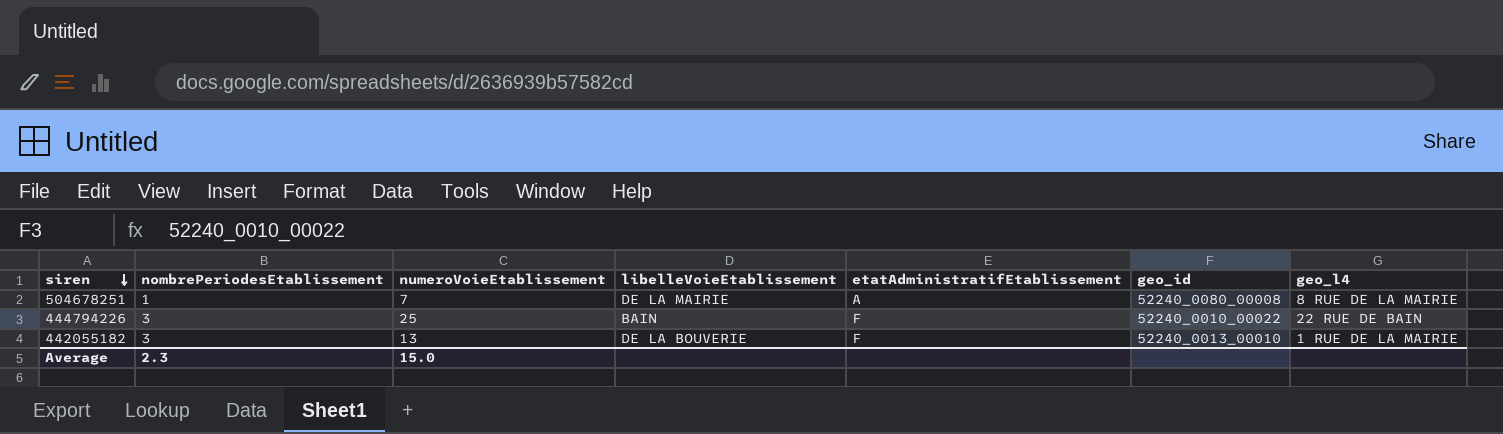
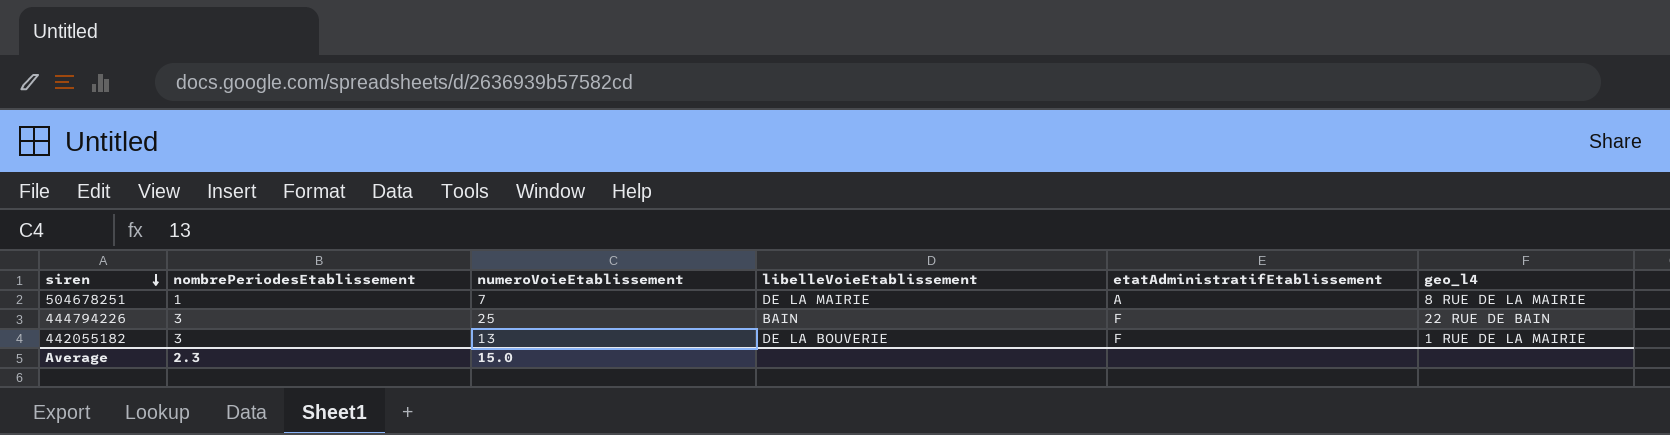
column geo_id | position: 6 -> none

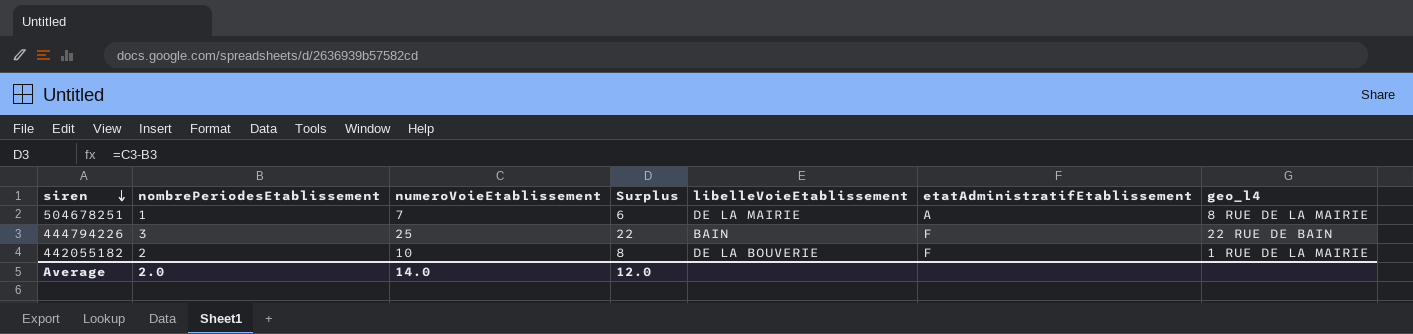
column Surplus | formula: none -> [numeroVoieEtablissement] - [nombrePeriodesEtablissement]
442055182 | nombrePeriodesEtablissement: 3 -> 2
442055182 | numeroVoieEtablissement: 13 -> 10
Average | nombrePeriodesEtablissement: 2.3 -> 2.0
Average | numeroVoieEtablissement: 15.0 -> 14.0

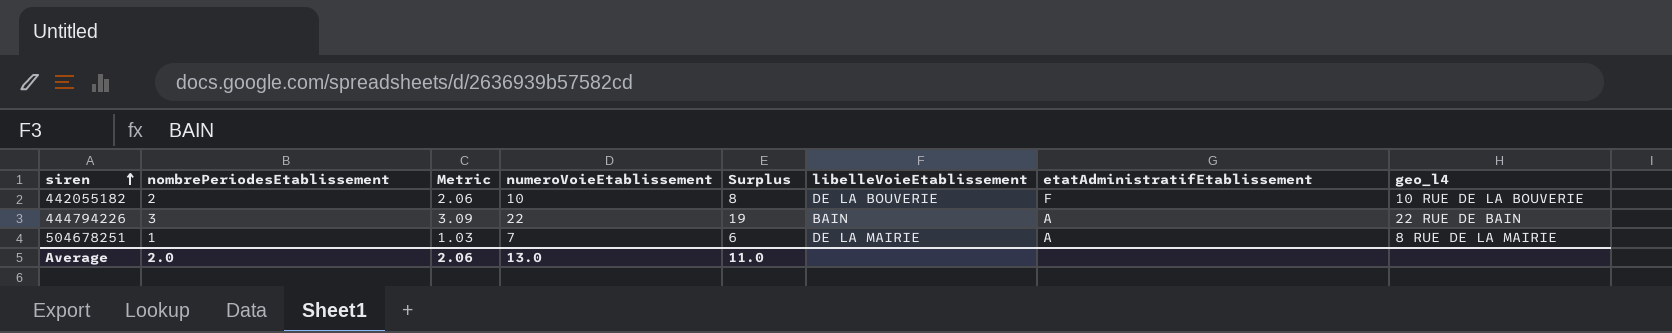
row order: siren descending -> siren ascending
column Metric | formula: none -> [nombrePeriodesEtablissement] * 1.03
442055182 | geo_l4: 1 RUE DE LA MAIRIE -> 10 RUE DE LA BOUVERIE
444794226 | numeroVoieEtablissement: 25 -> 22
444794226 | Surplus: 22 -> 19
444794226 | etatAdministratifEtablissement: F -> A
Average | numeroVoieEtablissement: 14.0 -> 13.0
Average | Surplus: 12.0 -> 11.0

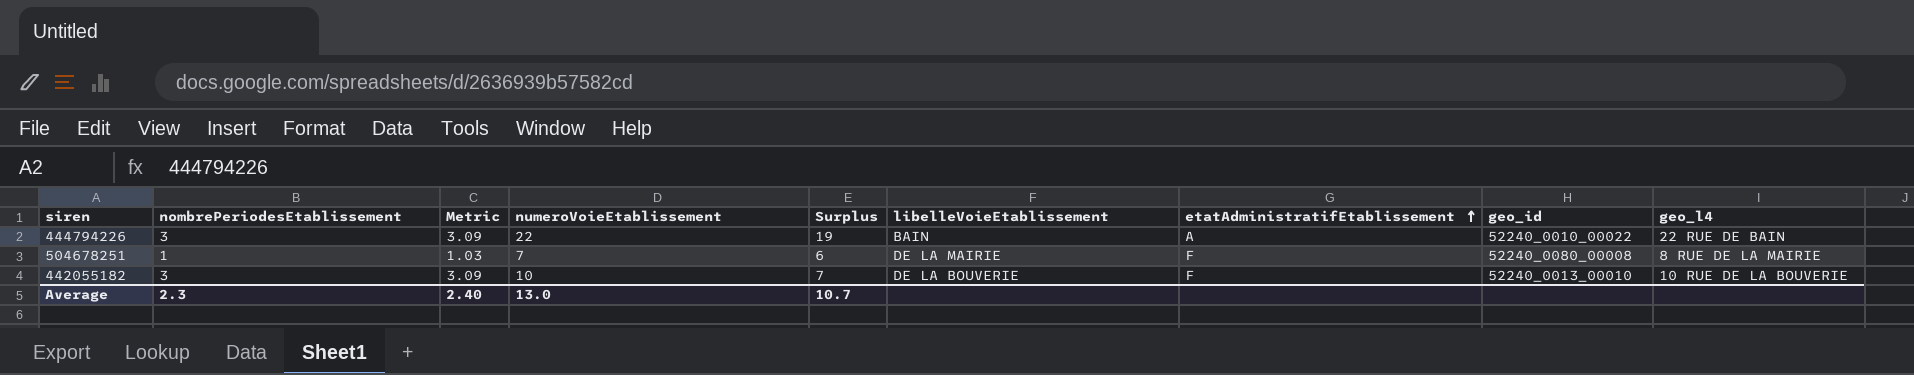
row order: siren ascending -> etatAdministratifEtablissement ascending
column geo_id | position: none -> 8
504678251 | etatAdministratifEtablissement: A -> F
442055182 | nombrePeriodesEtablissement: 2 -> 3
442055182 | Metric: 2.06 -> 3.09
442055182 | Surplus: 8 -> 7
Average | nombrePeriodesEtablissement: 2.0 -> 2.3
Average | Metric: 2.06 -> 2.40
Average | Surplus: 11.0 -> 10.7

